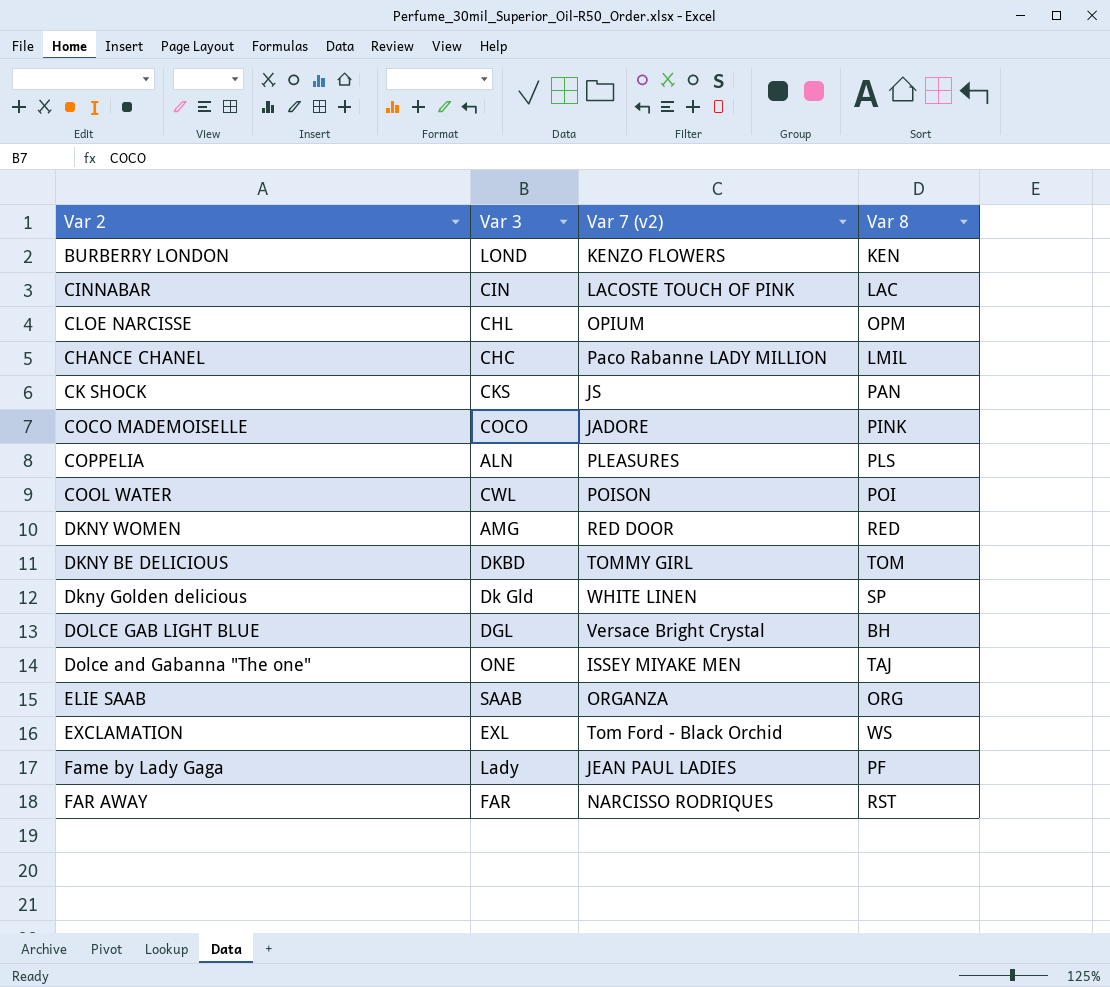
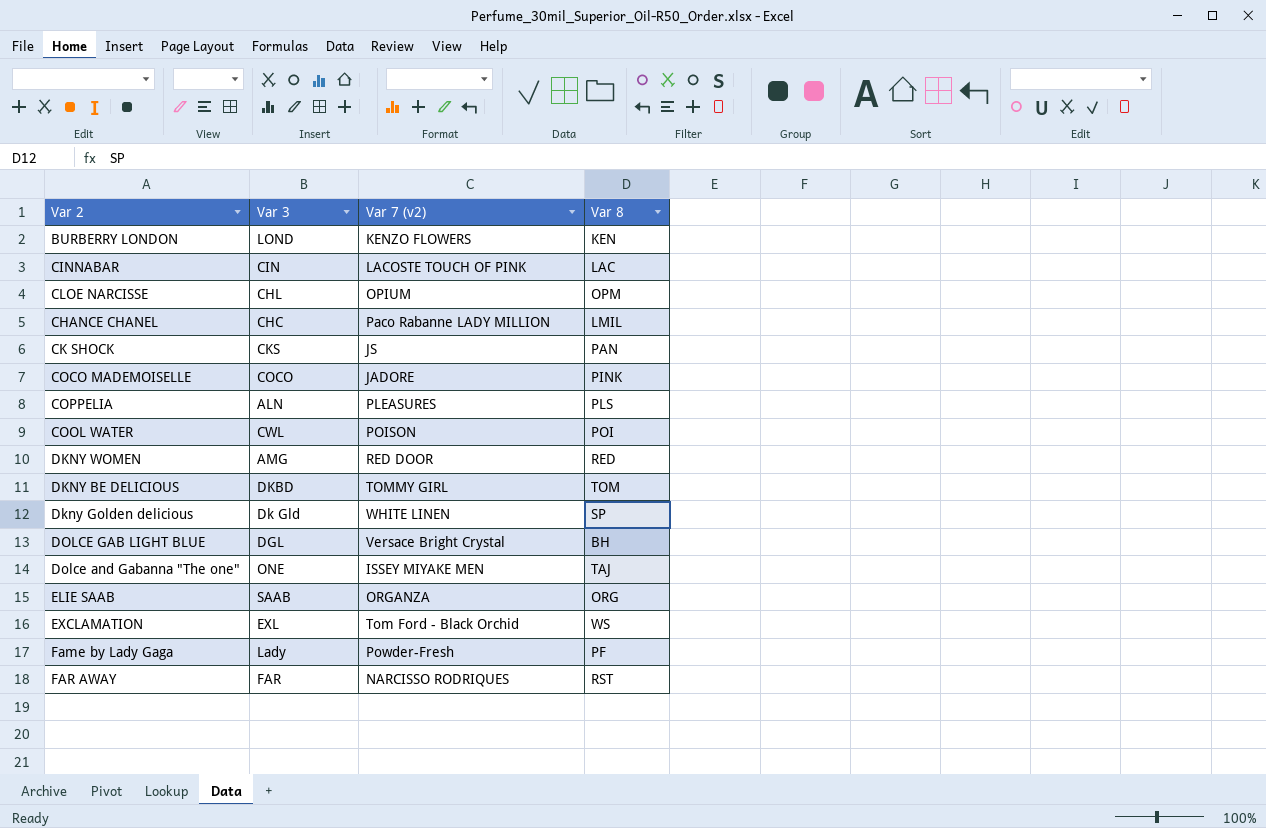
Fame by Lady Gaga | Var 7 (v2): JEAN PAUL LADIES -> Powder-Fresh

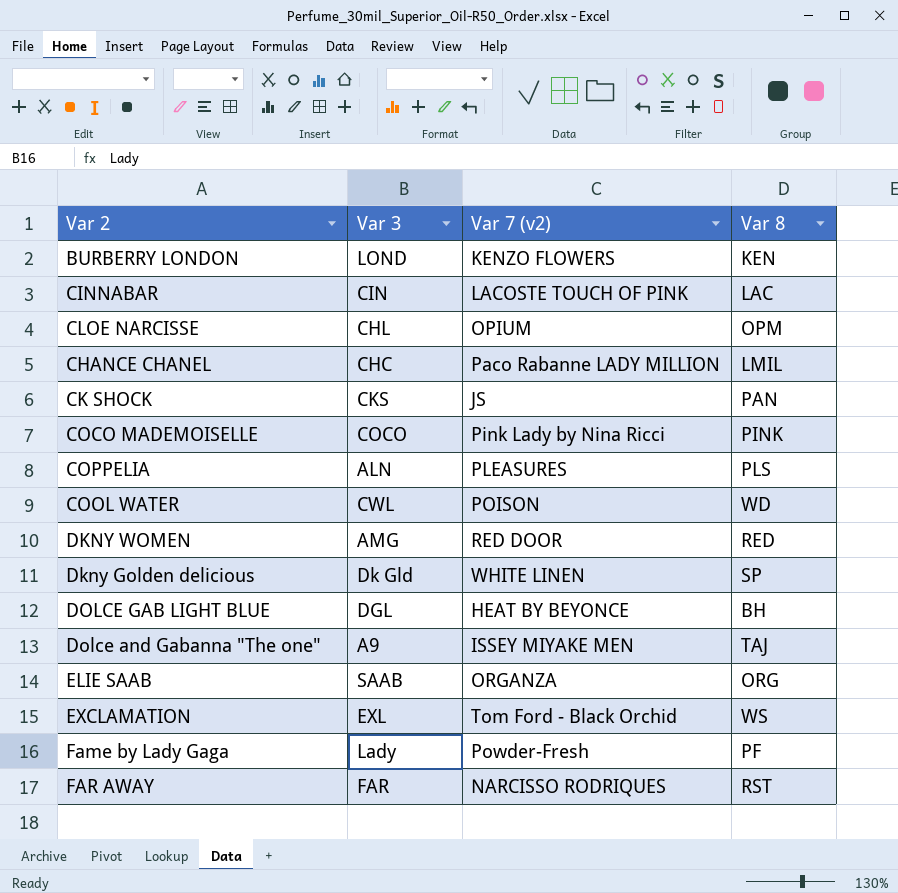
row DKNY BE DELICIOUS: DKBD | TOMMY GIRL | TOM -> none
COCO MADEMOISELLE | Var 7 (v2): JADORE -> Pink Lady by Nina Ricci
COOL WATER | Var 8: POI -> WD
DOLCE GAB LIGHT BLUE | Var 7 (v2): Versace Bright Crystal -> HEAT BY BEYONCE
Dolce and Gabanna "The one" | Var 3: ONE -> A9

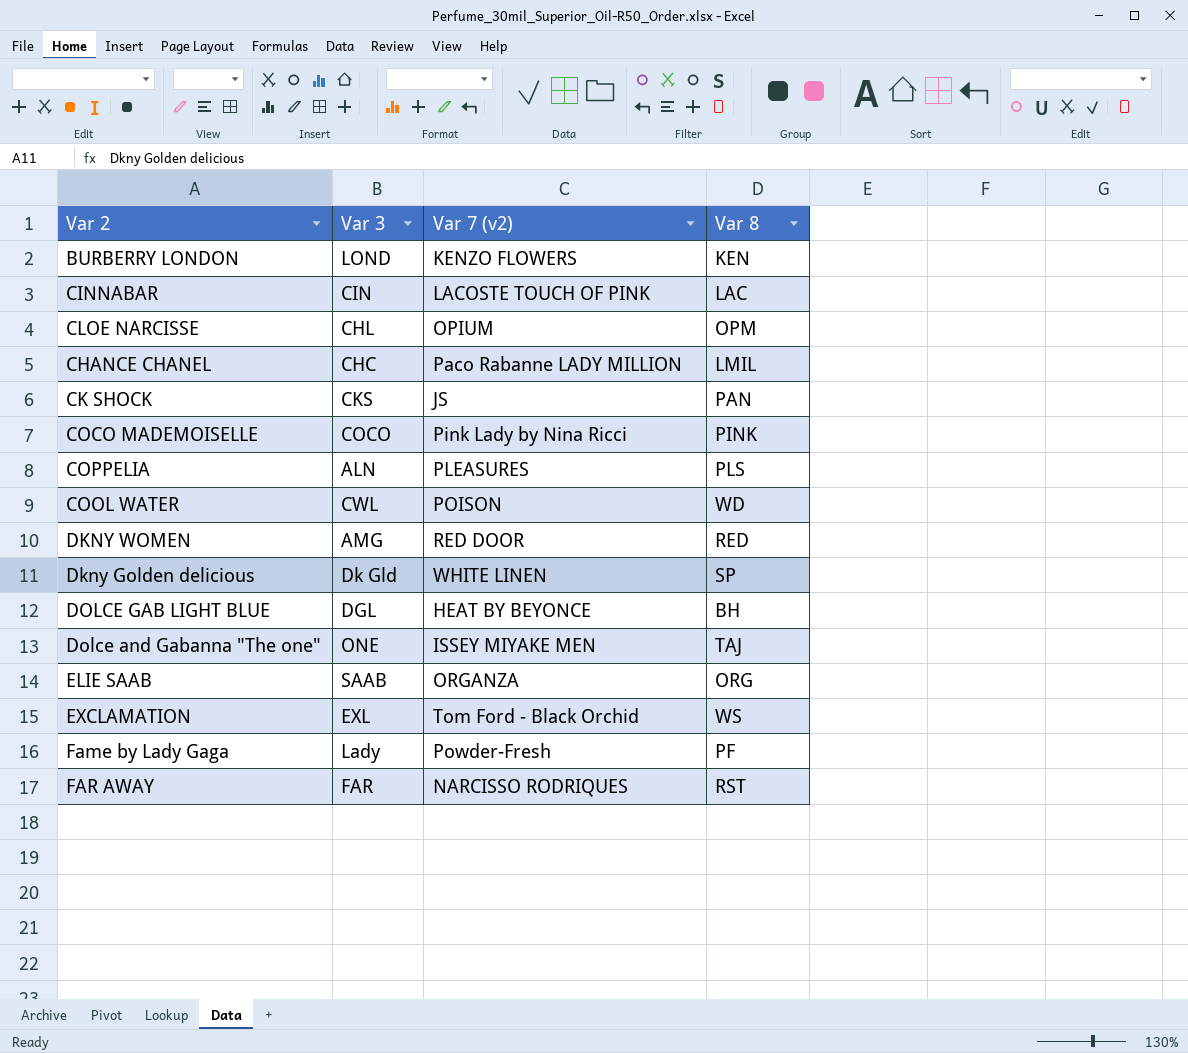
Dolce and Gabanna "The one" | Var 3: A9 -> ONE

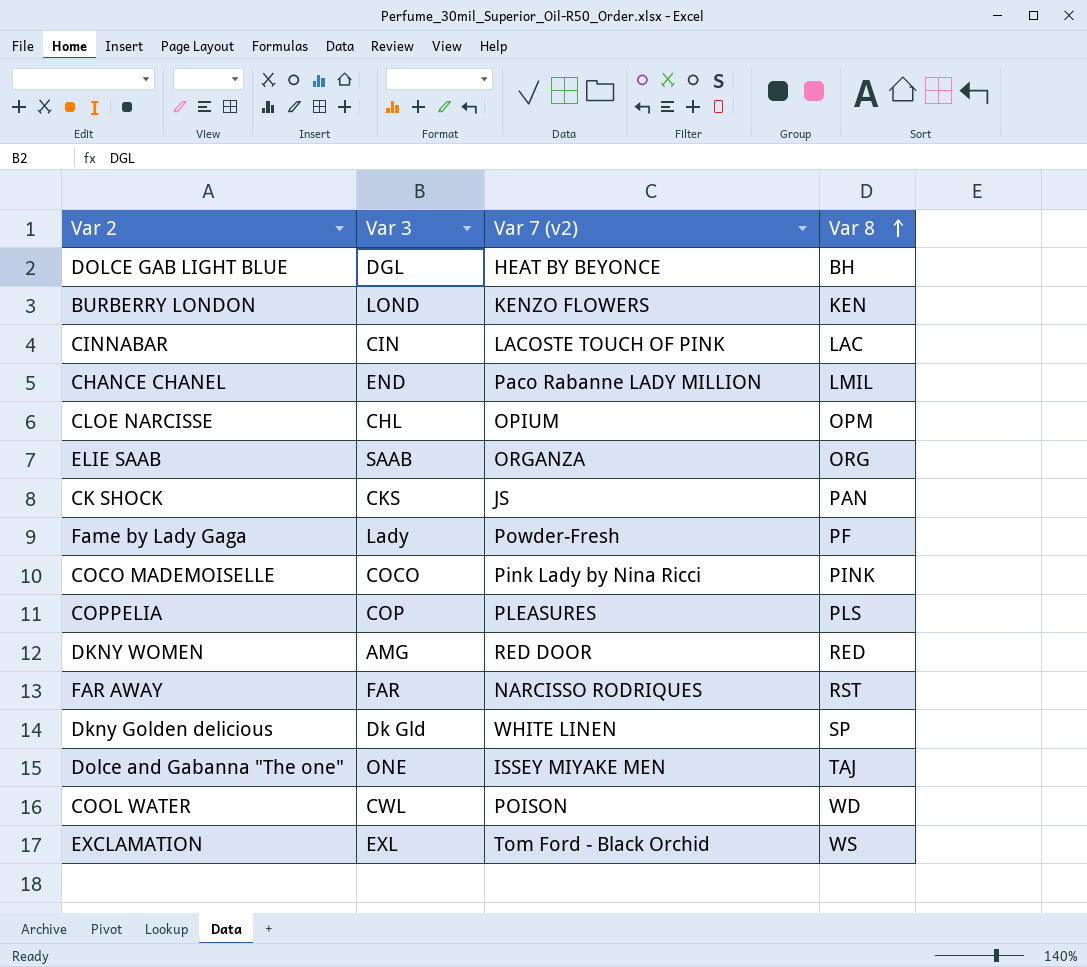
row order: none -> Var 8 ascending
CHANCE CHANEL | Var 3: CHC -> END
COPPELIA | Var 3: ALN -> COP

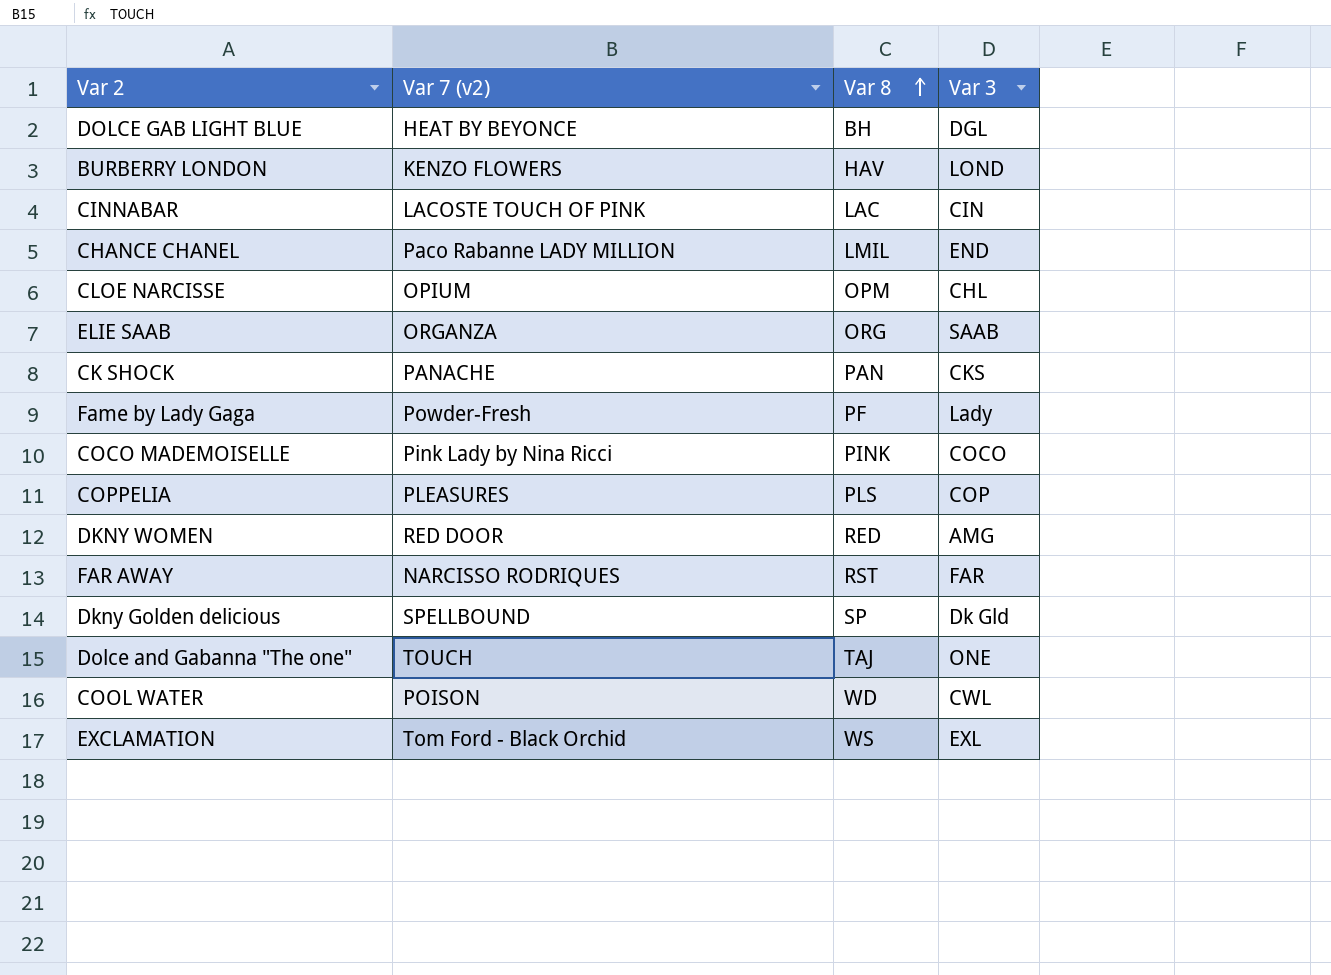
column Var 3 | position: 2 -> 4
BURBERRY LONDON | Var 8: KEN -> HAV
CK SHOCK | Var 7 (v2): JS -> PANACHE
Dkny Golden delicious | Var 7 (v2): WHITE LINEN -> SPELLBOUND
Dolce and Gabanna "The one" | Var 7 (v2): ISSEY MIYAKE MEN -> TOUCH

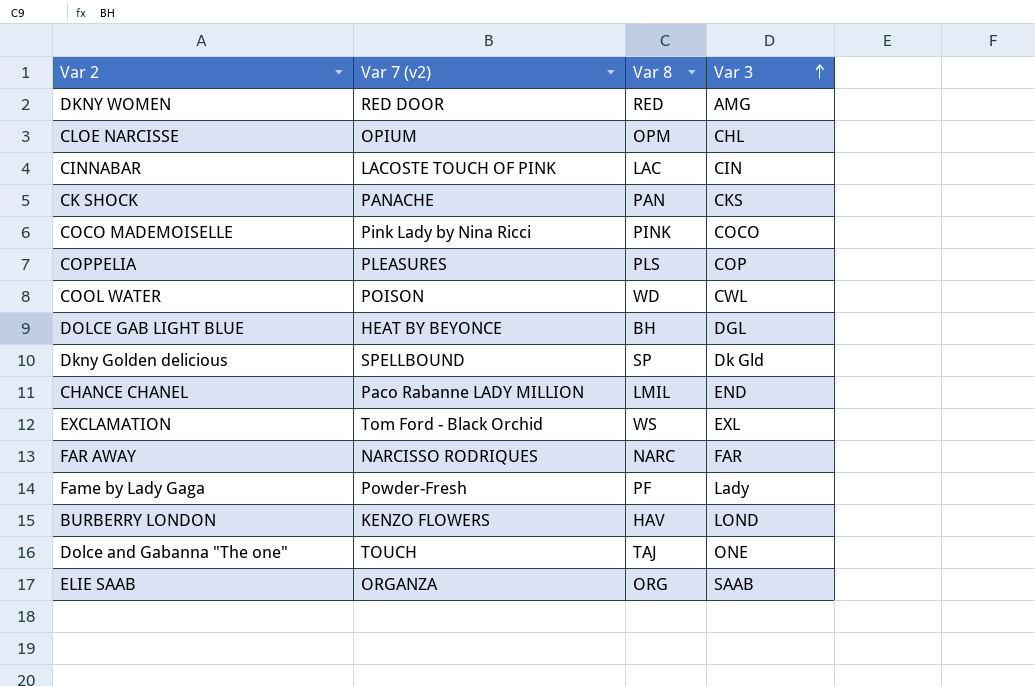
row order: Var 8 ascending -> Var 3 ascending
FAR AWAY | Var 8: RST -> NARC

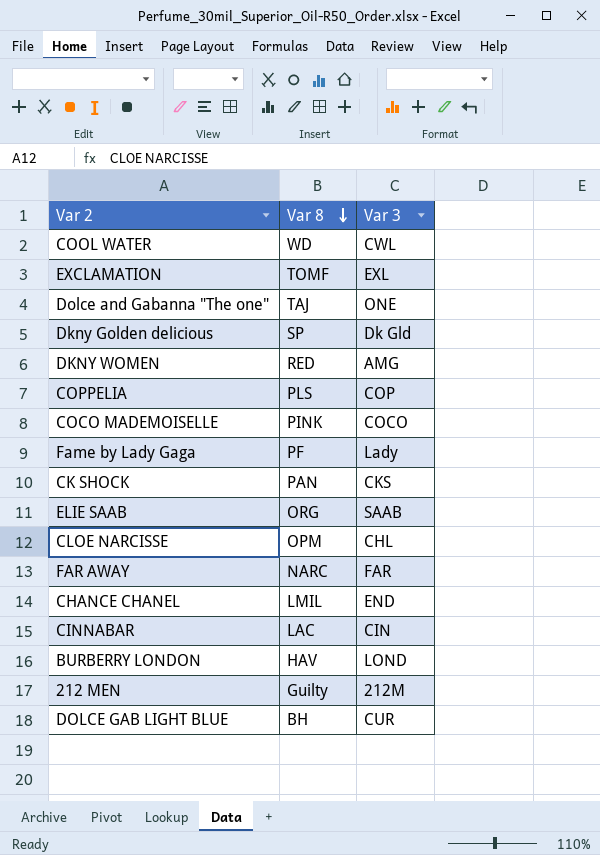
row order: Var 3 ascending -> Var 8 descending
column Var 7 (v2) | position: 2 -> none
EXCLAMATION | Var 8: WS -> TOMF
row 212 MEN: none -> Guilty | 212M
DOLCE GAB LIGHT BLUE | Var 3: DGL -> CUR

